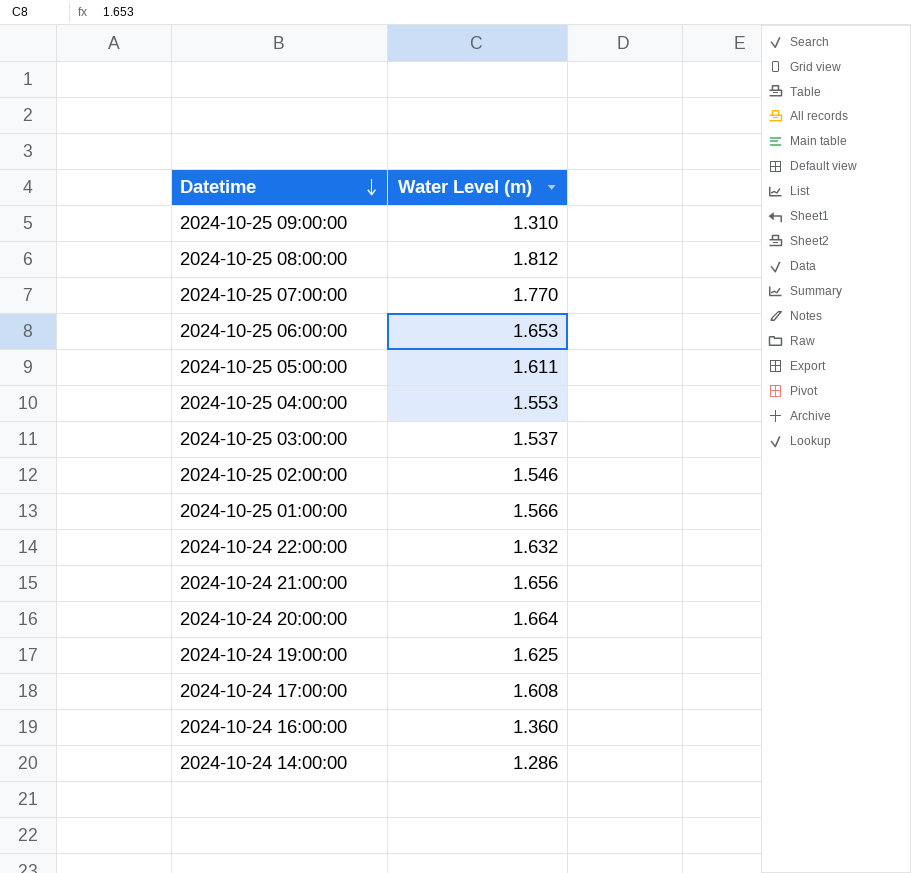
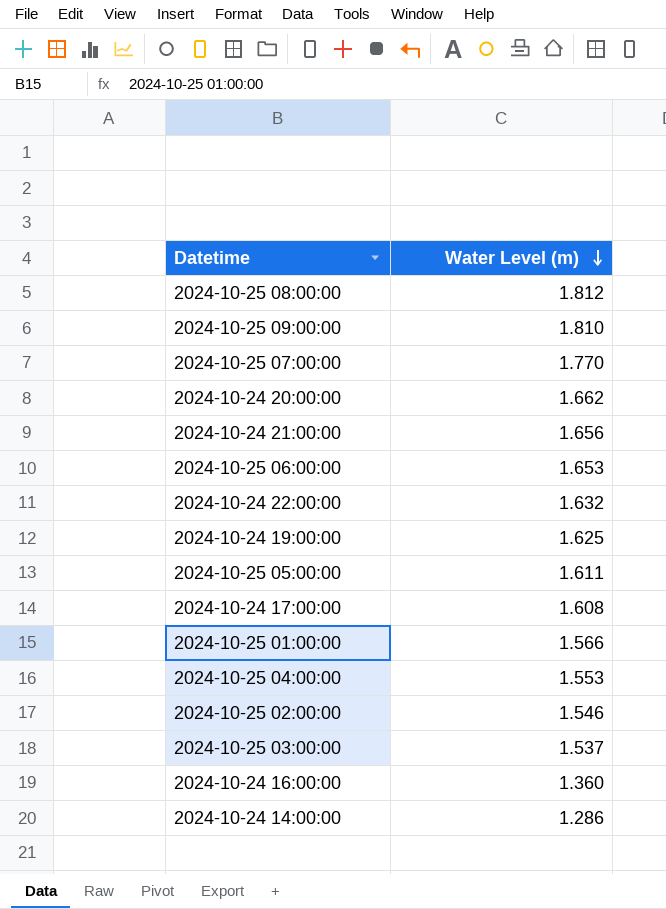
row order: Datetime descending -> Water Level (m) descending
2024-10-25 09:00:00 | Water Level (m): 1.310 -> 1.810
2024-10-24 20:00:00 | Water Level (m): 1.664 -> 1.662

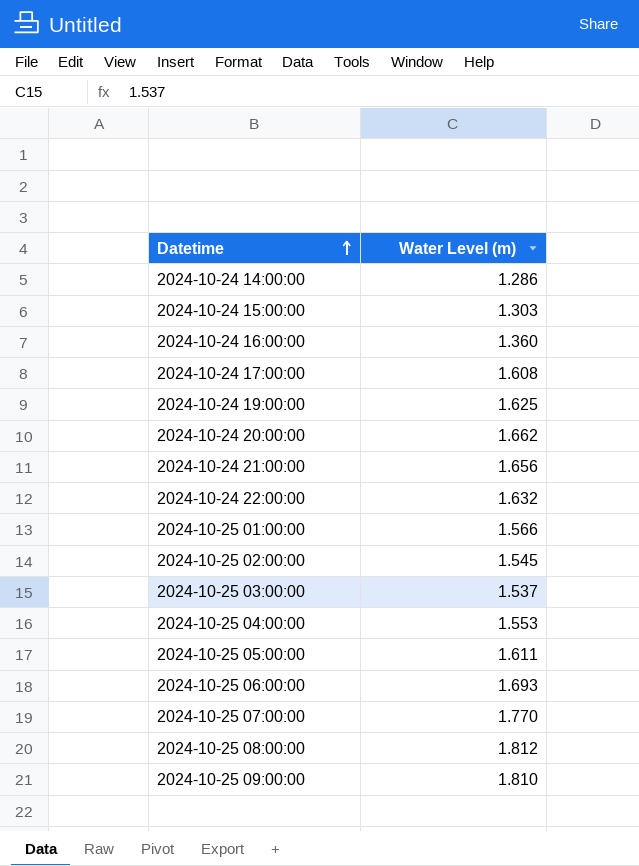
row order: Water Level (m) descending -> Datetime ascending
row 2024-10-24 15:00:00: none -> 1.303
2024-10-25 02:00:00 | Water Level (m): 1.546 -> 1.545
2024-10-25 06:00:00 | Water Level (m): 1.653 -> 1.693

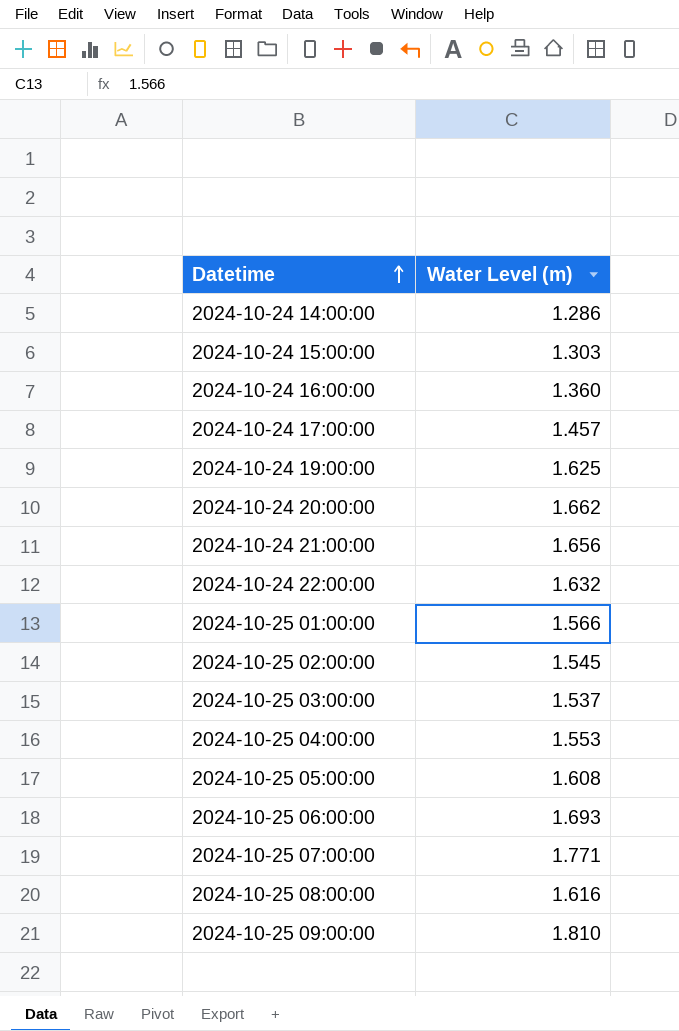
2024-10-24 17:00:00 | Water Level (m): 1.608 -> 1.457
2024-10-25 05:00:00 | Water Level (m): 1.611 -> 1.608
2024-10-25 07:00:00 | Water Level (m): 1.770 -> 1.771
2024-10-25 08:00:00 | Water Level (m): 1.812 -> 1.616

